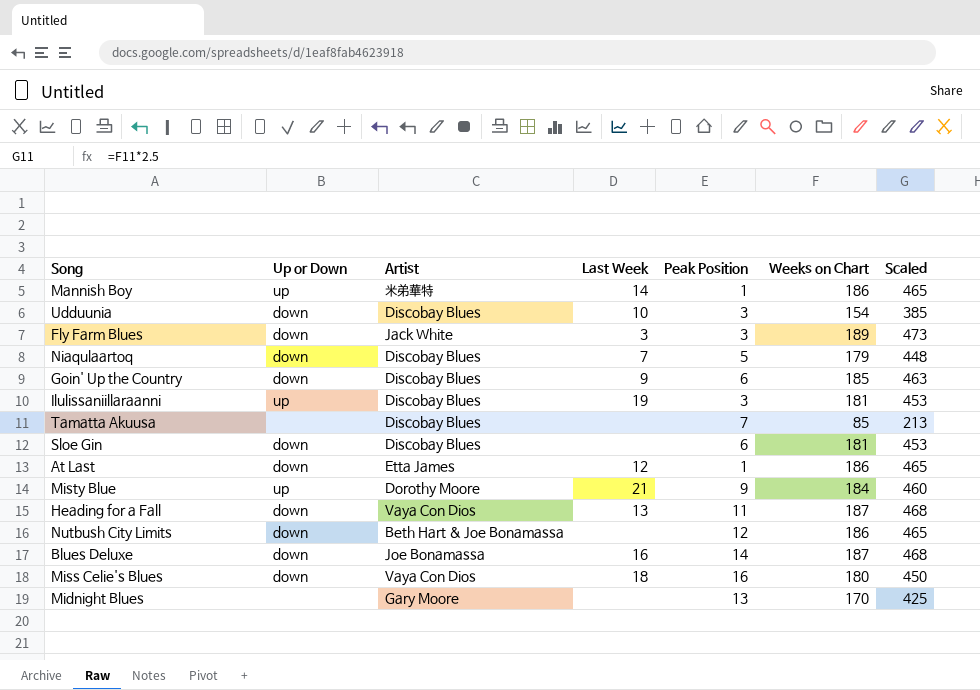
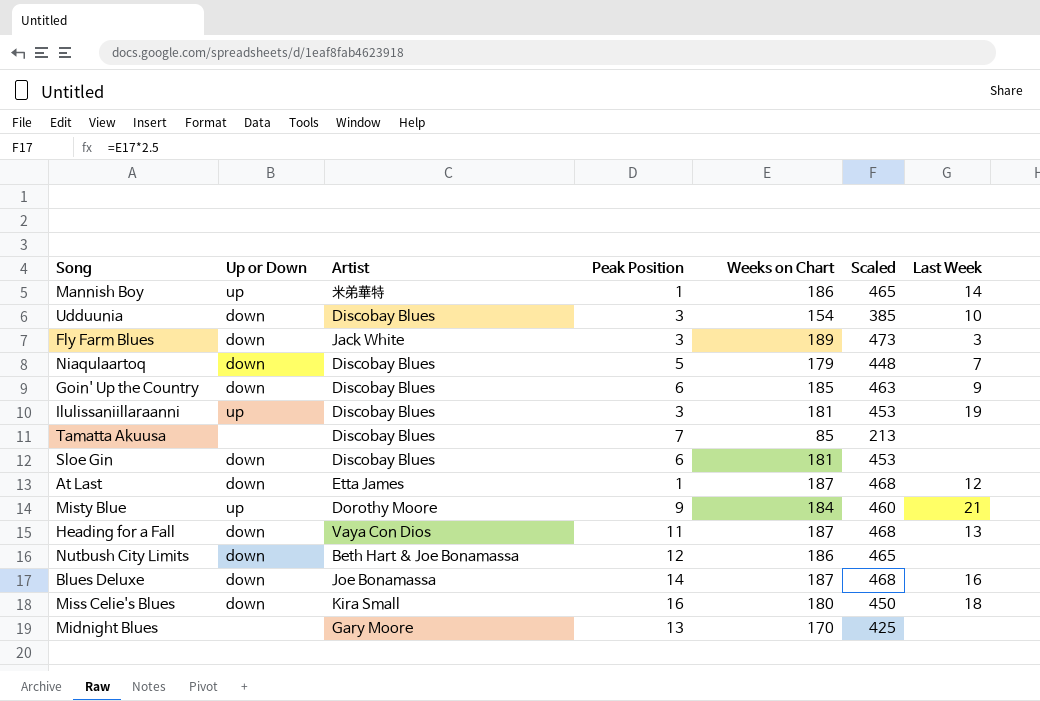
column Last Week | position: 4 -> 7
At Last | Weeks on Chart: 186 -> 187
At Last | Scaled: 465 -> 468
Miss Celie's Blues | Artist: Vaya Con Dios -> Kira Small

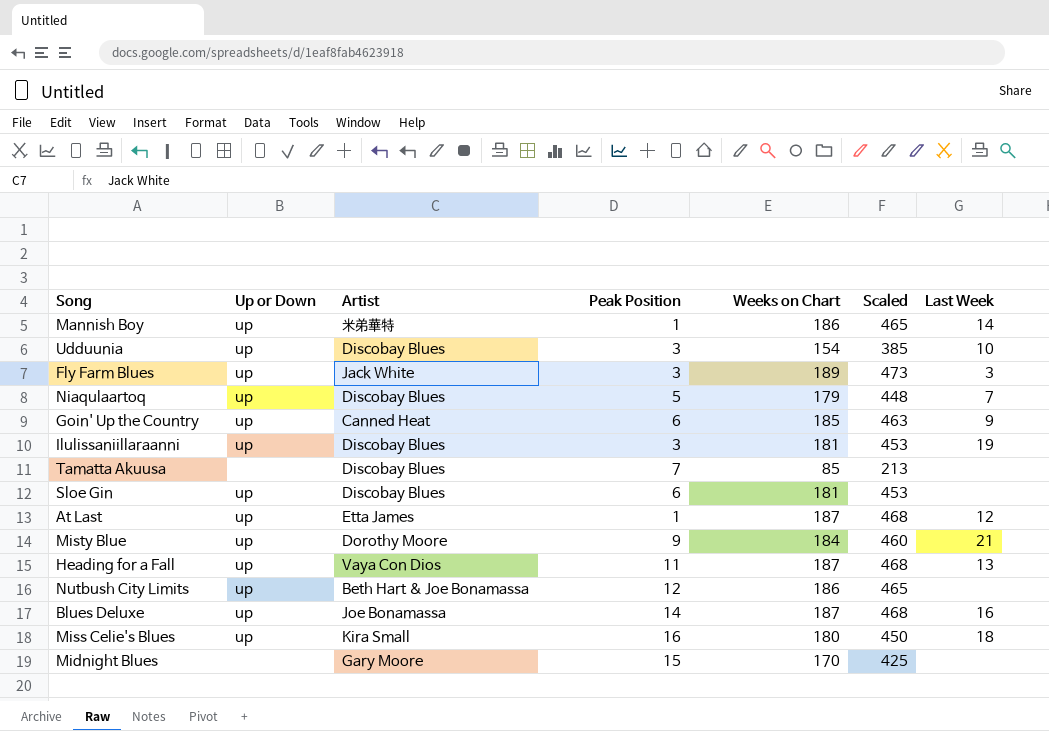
Udduunia | Up or Down: down -> up
Fly Farm Blues | Up or Down: down -> up
Niaqulaartoq | Up or Down: down -> up
Goin' Up the Country | Up or Down: down -> up
Goin' Up the Country | Artist: Discobay Blues -> Canned Heat
Sloe Gin | Up or Down: down -> up
At Last | Up or Down: down -> up
Heading for a Fall | Up or Down: down -> up
Nutbush City Limits | Up or Down: down -> up
Blues Deluxe | Up or Down: down -> up
Miss Celie's Blues | Up or Down: down -> up
Midnight Blues | Peak Position: 13 -> 15

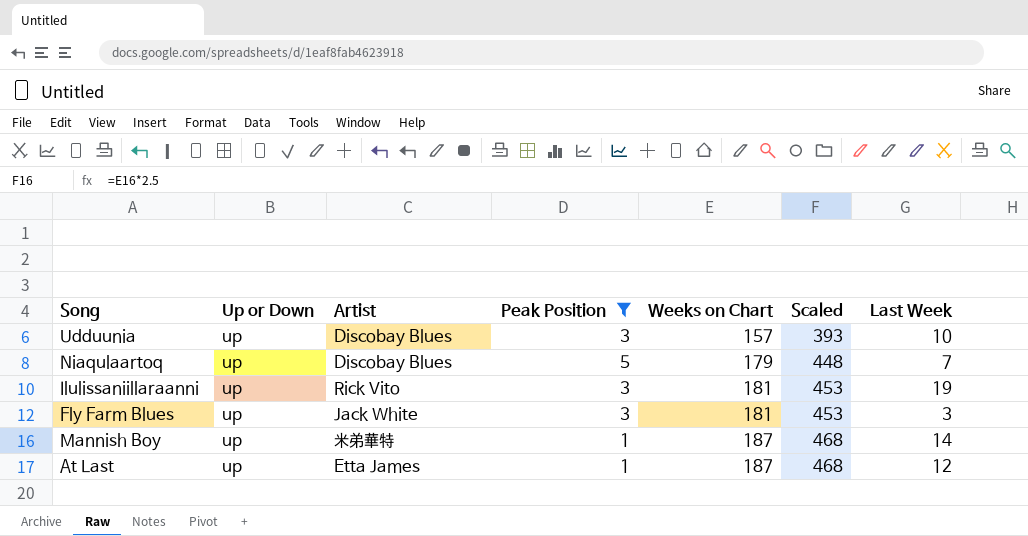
filter: none -> Peak Position <= 5
row order: none -> Weeks on Chart ascending
Udduunia | Weeks on Chart: 154 -> 157
Udduunia | Scaled: 385 -> 393
Ilulissaniillaraanni | Artist: Discobay Blues -> Rick Vito
Fly Farm Blues | Weeks on Chart: 189 -> 181
Fly Farm Blues | Scaled: 473 -> 453
Mannish Boy | Weeks on Chart: 186 -> 187
Mannish Boy | Scaled: 465 -> 468

